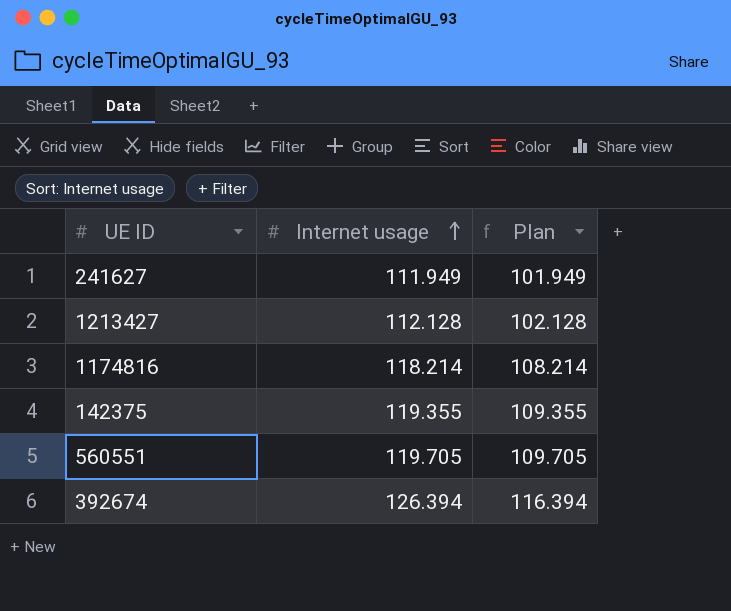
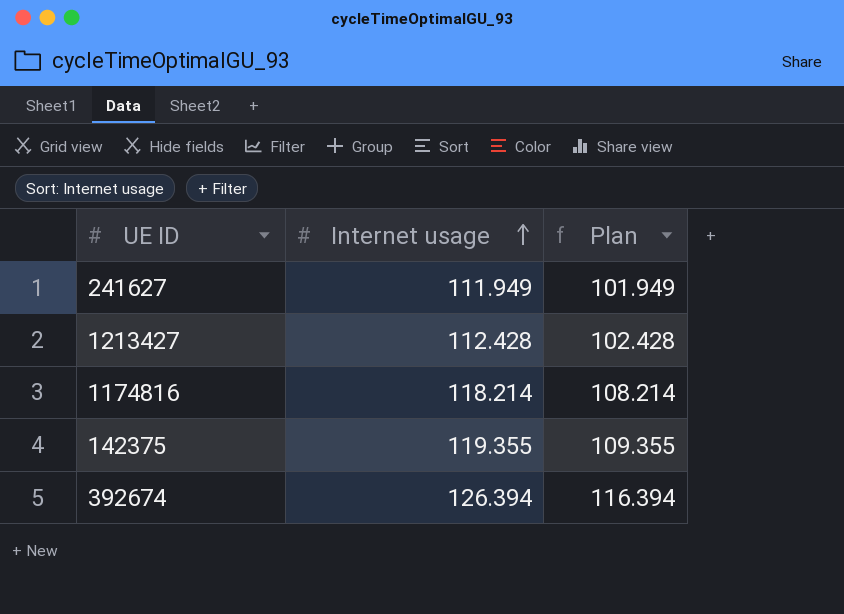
row 560551: 119.705 | 109.705 -> none
1213427 | Internet usage: 112.128 -> 112.428
1213427 | Plan: 102.128 -> 102.428

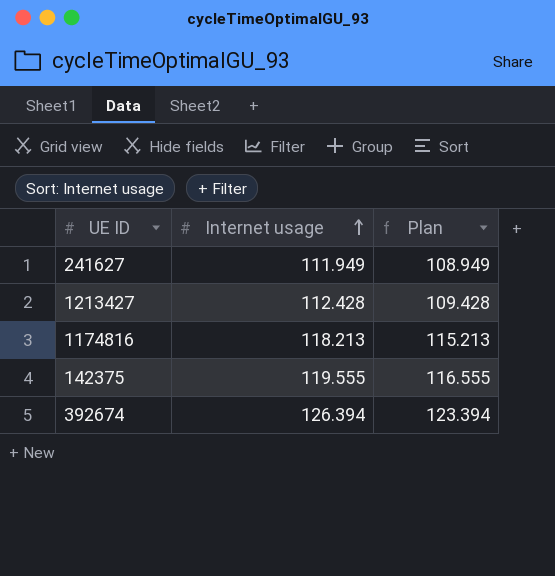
column Plan | formula: [Internet usage] - 10 -> [Internet usage] - 3
1174816 | Internet usage: 118.214 -> 118.213
142375 | Internet usage: 119.355 -> 119.555

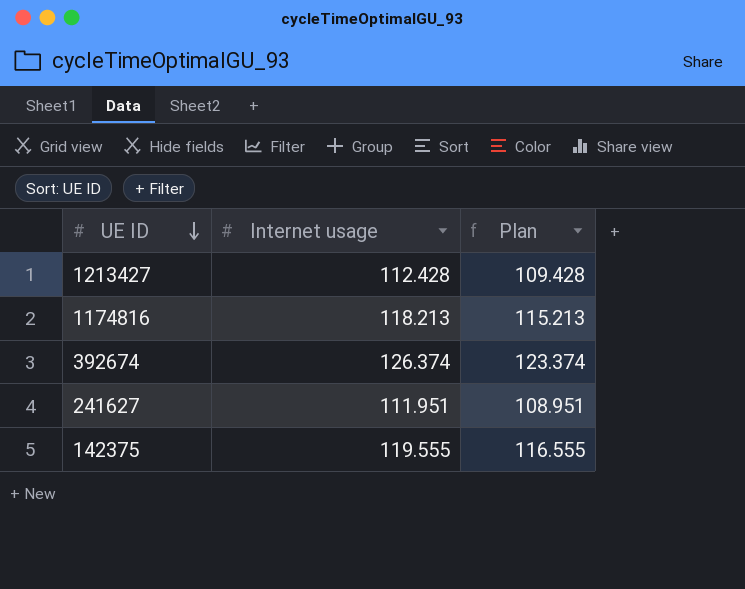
row order: Internet usage ascending -> UE ID descending
392674 | Internet usage: 126.394 -> 126.374
392674 | Plan: 123.394 -> 123.374
241627 | Internet usage: 111.949 -> 111.951
241627 | Plan: 108.949 -> 108.951

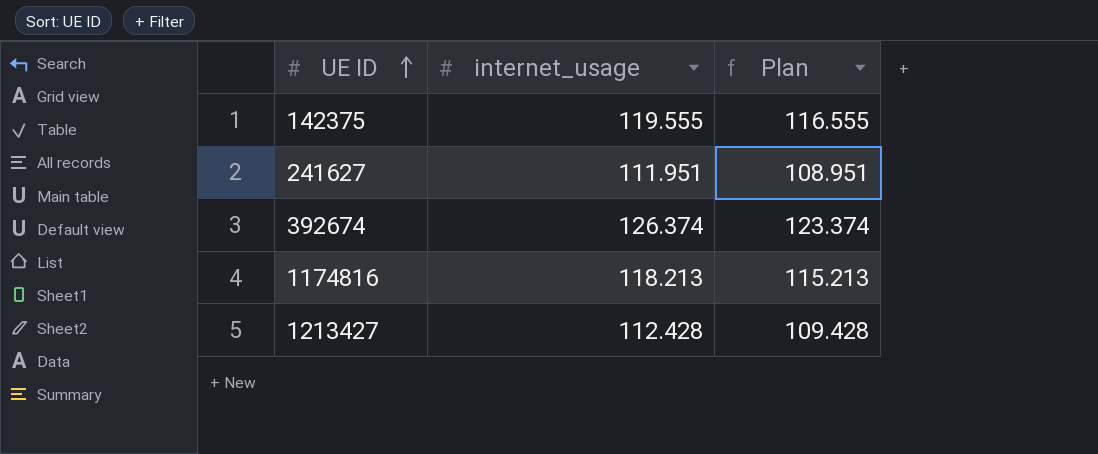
row order: UE ID descending -> UE ID ascending
column name: Internet usage -> internet_usage

